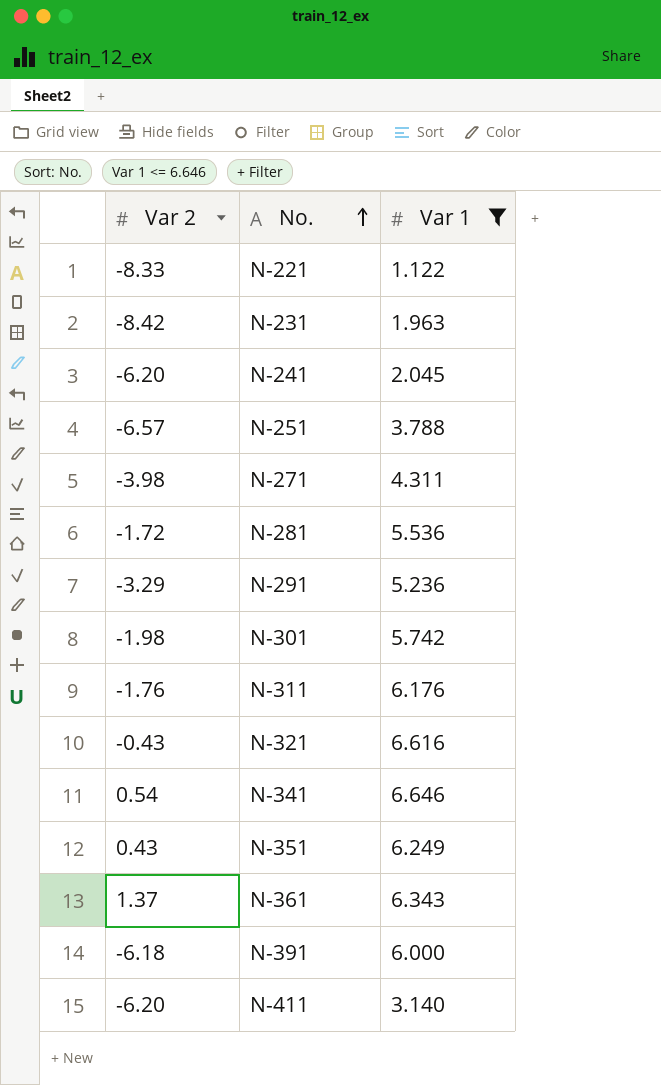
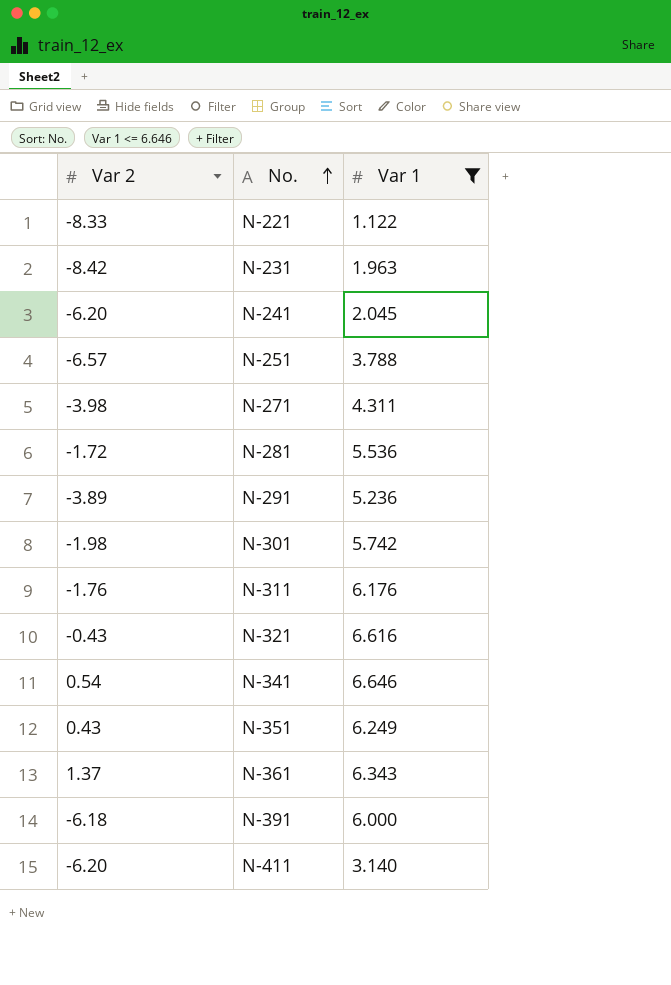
N-291 | Var 2: -3.29 -> -3.89

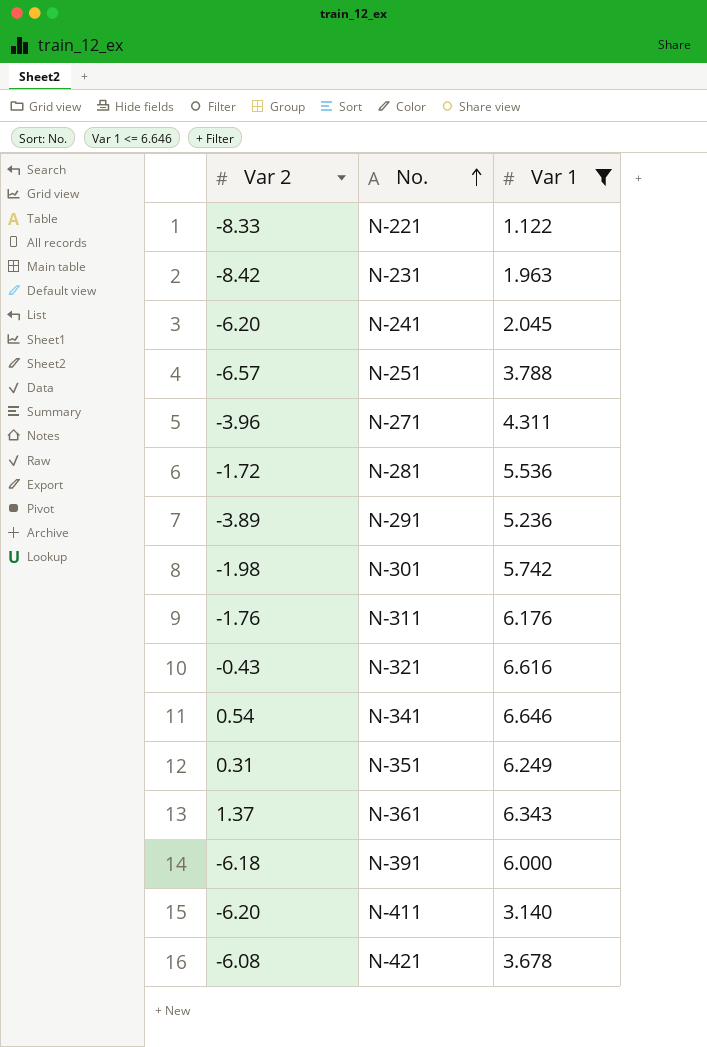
N-271 | Var 2: -3.98 -> -3.96
N-351 | Var 2: 0.43 -> 0.31
row N-421: none -> -6.08 | 3.678

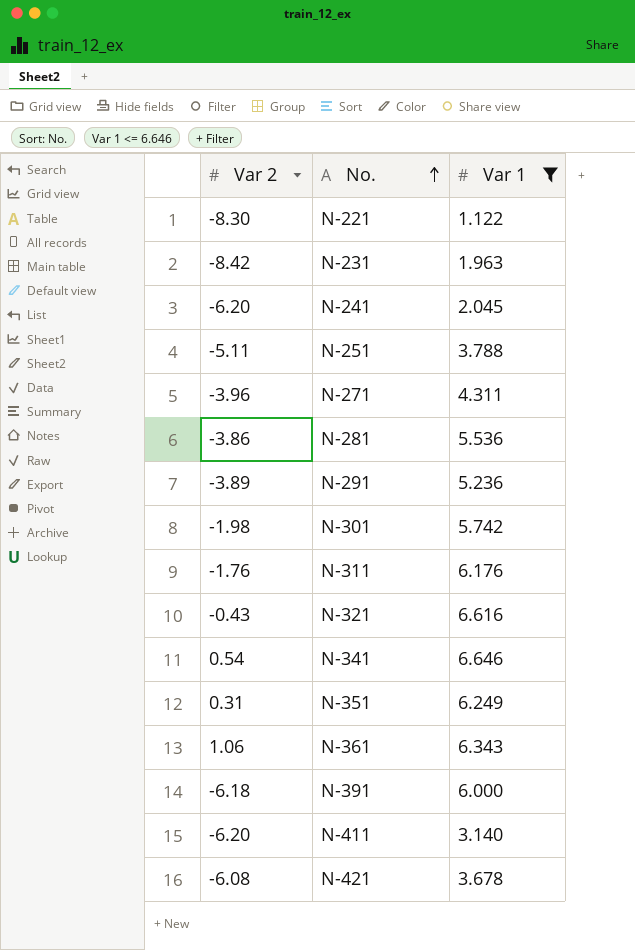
N-221 | Var 2: -8.33 -> -8.30
N-251 | Var 2: -6.57 -> -5.11
N-281 | Var 2: -1.72 -> -3.86
N-361 | Var 2: 1.37 -> 1.06

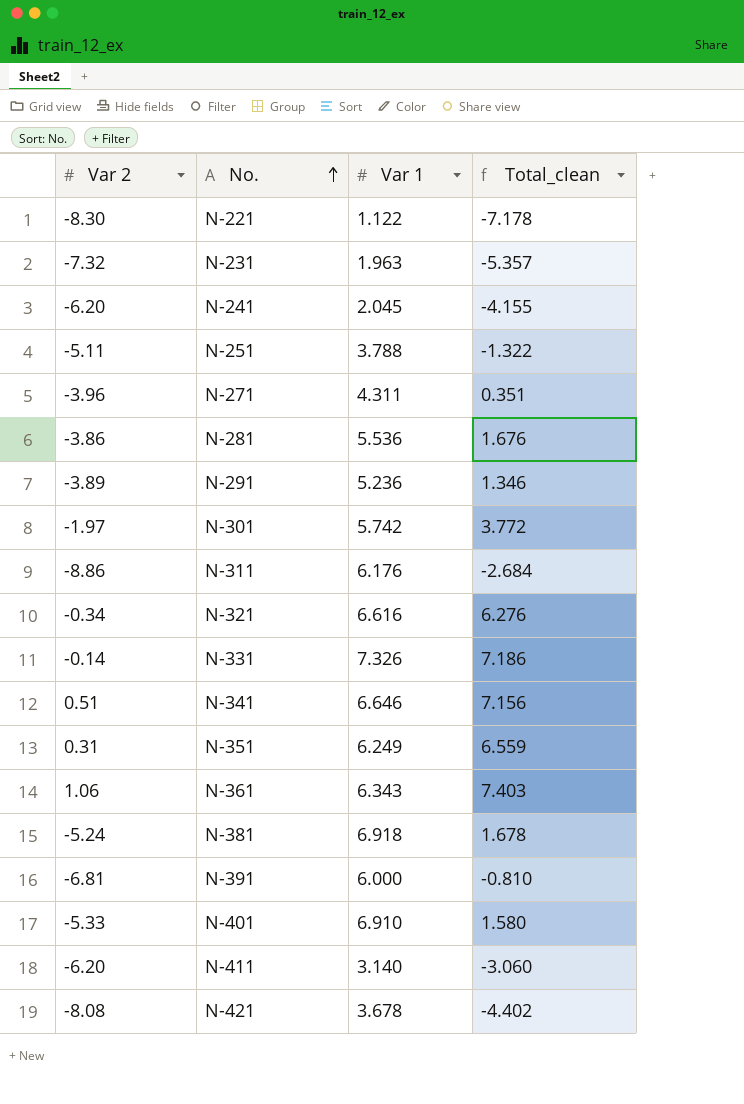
filter: Var 1 <= 6.646 -> none
column Total_clean | formula: none -> [Var 2] + [Var 1]
N-231 | Var 2: -8.42 -> -7.32
N-301 | Var 2: -1.98 -> -1.97
N-311 | Var 2: -1.76 -> -8.86
N-321 | Var 2: -0.43 -> -0.34
N-341 | Var 2: 0.54 -> 0.51
N-391 | Var 2: -6.18 -> -6.81
N-421 | Var 2: -6.08 -> -8.08

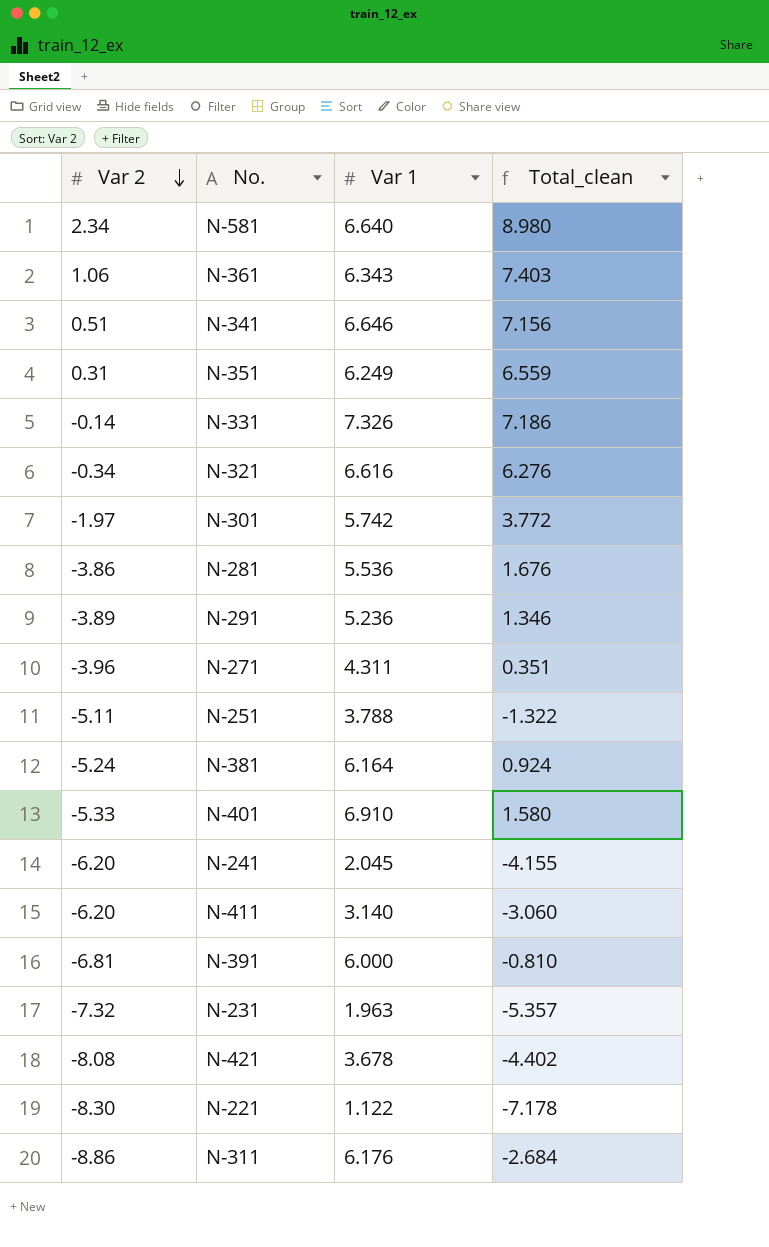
row order: No. ascending -> Var 2 descending
row N-581: none -> 2.34 | 6.640 | 8.980
N-381 | Var 1: 6.918 -> 6.164
N-381 | Total_clean: 1.678 -> 0.924

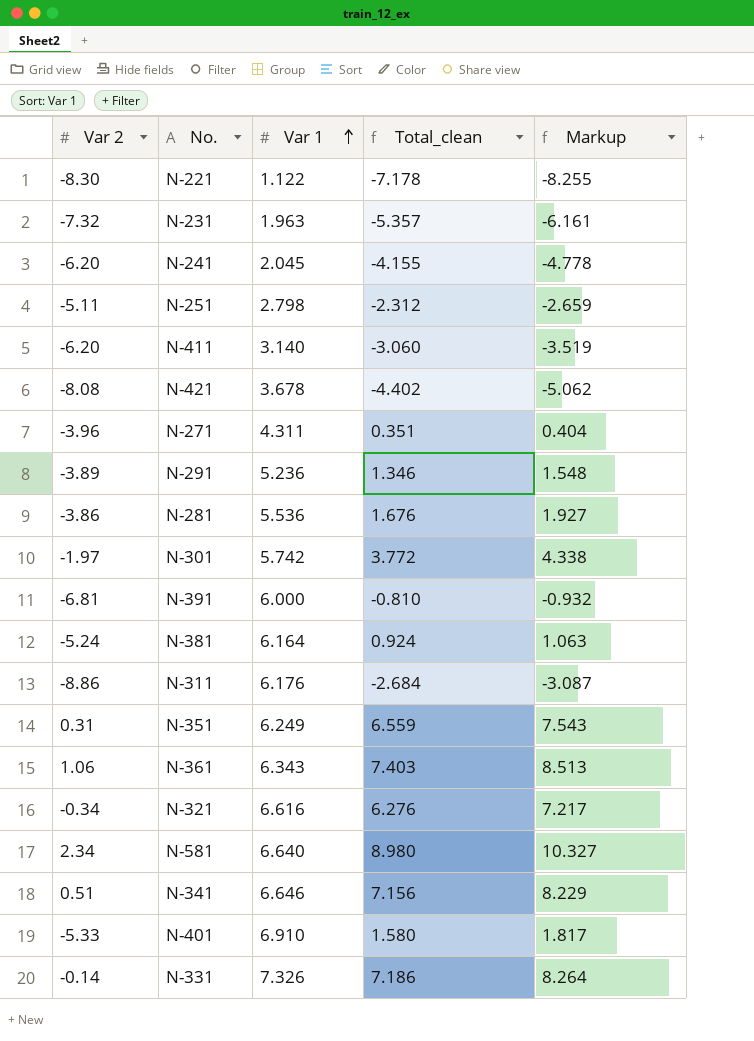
row order: Var 2 descending -> Var 1 ascending
column Markup | formula: none -> [Total_clean] * 1.15
N-251 | Var 1: 3.788 -> 2.798
N-251 | Total_clean: -1.322 -> -2.312

